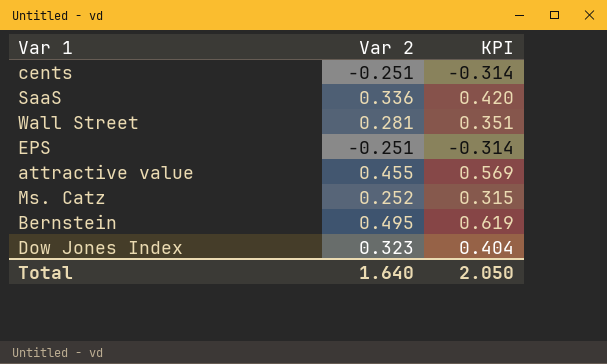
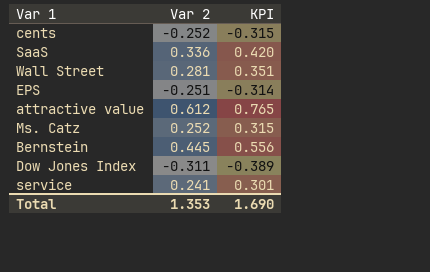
cents | Var 2: -0.251 -> -0.252
cents | KPI: -0.314 -> -0.315
attractive value | Var 2: 0.455 -> 0.612
attractive value | KPI: 0.569 -> 0.765
Bernstein | Var 2: 0.495 -> 0.445
Bernstein | KPI: 0.619 -> 0.556
Dow Jones Index | Var 2: 0.323 -> -0.311
Dow Jones Index | KPI: 0.404 -> -0.389
row service: none -> 0.241 | 0.301
Total | Var 2: 1.640 -> 1.353
Total | KPI: 2.050 -> 1.690

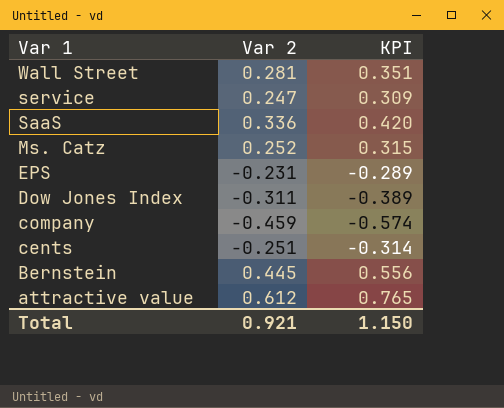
row order: none -> Var 1 descending
service | Var 2: 0.241 -> 0.247
service | KPI: 0.301 -> 0.309
EPS | Var 2: -0.251 -> -0.231
EPS | KPI: -0.314 -> -0.289
row company: none -> -0.459 | -0.574
cents | Var 2: -0.252 -> -0.251
cents | KPI: -0.315 -> -0.314
Total | Var 2: 1.353 -> 0.921
Total | KPI: 1.690 -> 1.150

